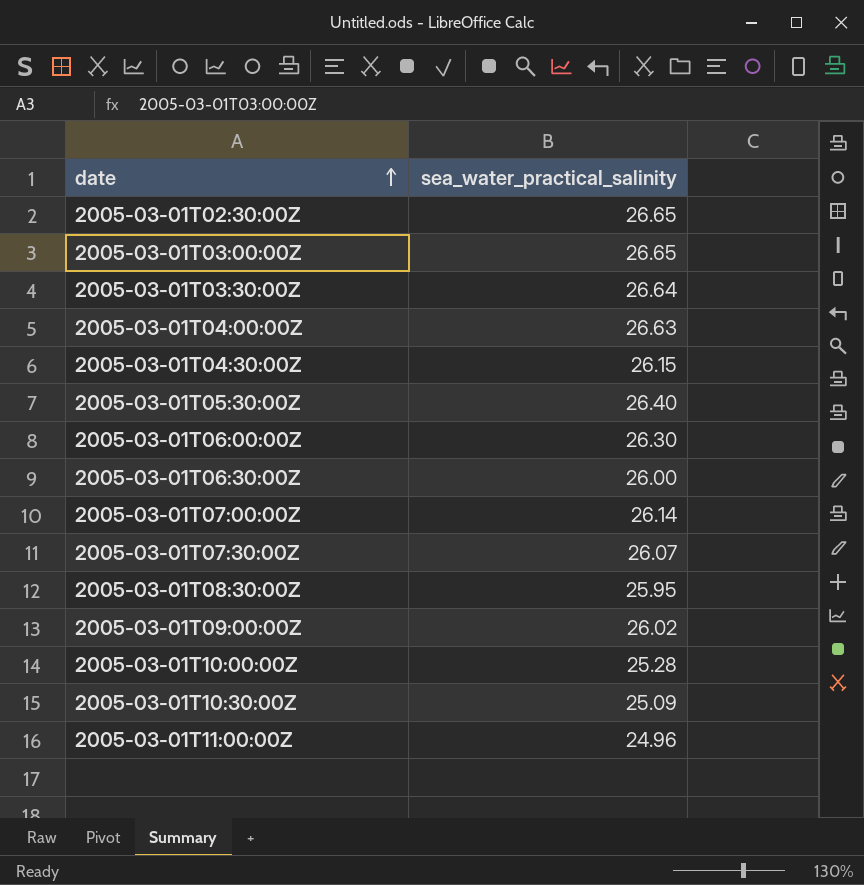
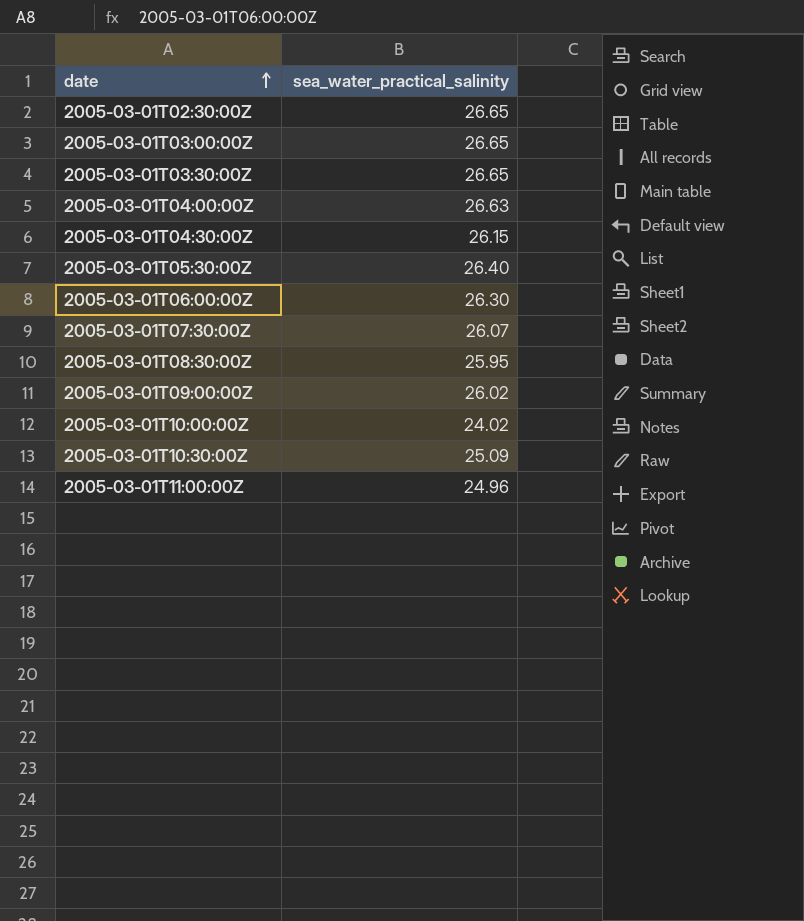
row 2005-03-01T06:30:00Z: 26.00 -> none
row 2005-03-01T07:00:00Z: 26.14 -> none
2005-03-01T03:30:00Z | sea_water_practical_salinity: 26.64 -> 26.65
2005-03-01T10:00:00Z | sea_water_practical_salinity: 25.28 -> 24.02

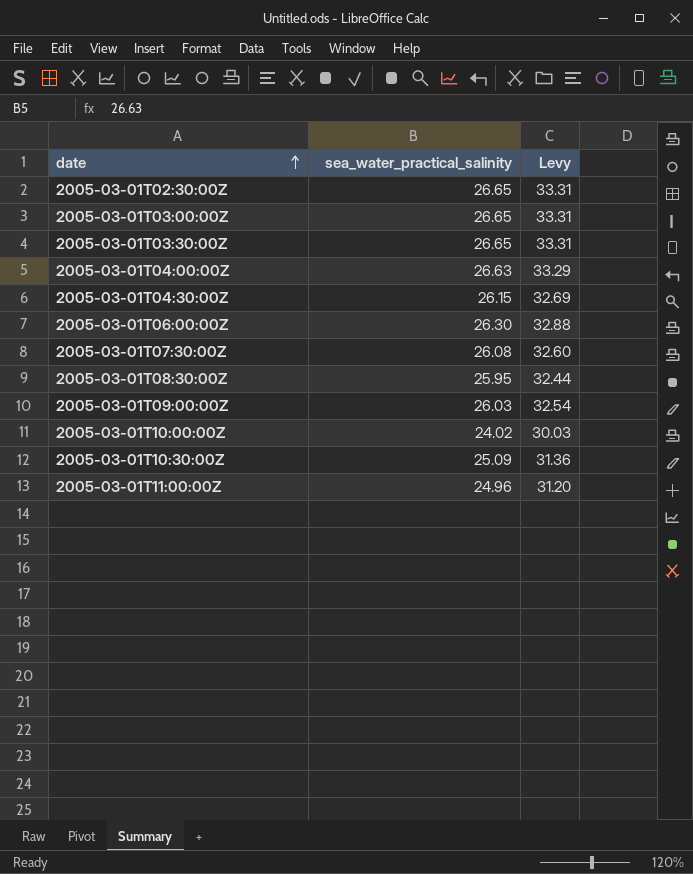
column Levy | formula: none -> [sea_water_practical_salinity] * 1.25
row 2005-03-01T05:30:00Z: 26.40 -> none
2005-03-01T07:30:00Z | sea_water_practical_salinity: 26.07 -> 26.08
2005-03-01T09:00:00Z | sea_water_practical_salinity: 26.02 -> 26.03

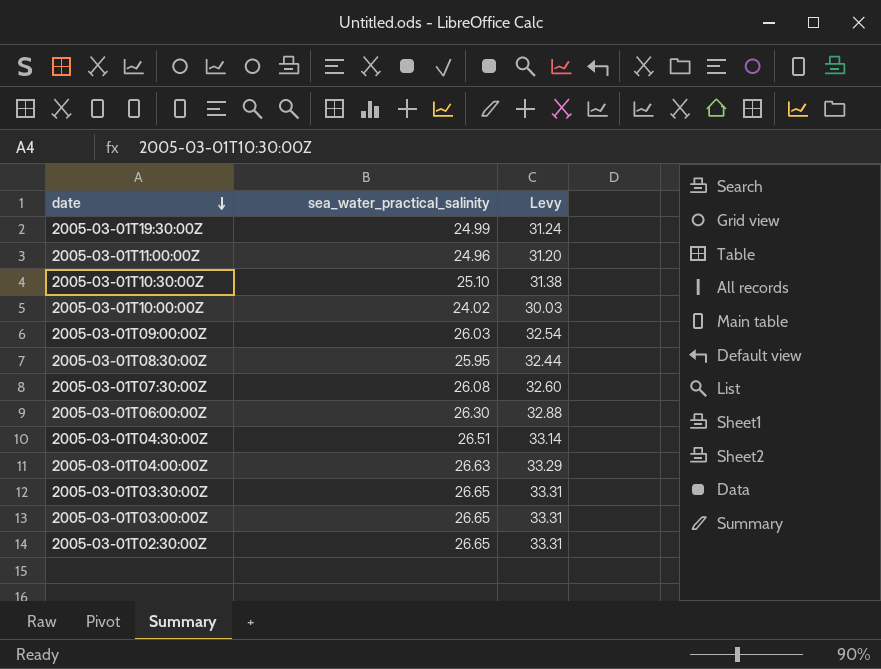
row order: date ascending -> date descending
row 2005-03-01T19:30:00Z: none -> 24.99 | 31.24
2005-03-01T10:30:00Z | sea_water_practical_salinity: 25.09 -> 25.10
2005-03-01T10:30:00Z | Levy: 31.36 -> 31.38
2005-03-01T04:30:00Z | sea_water_practical_salinity: 26.15 -> 26.51
2005-03-01T04:30:00Z | Levy: 32.69 -> 33.14

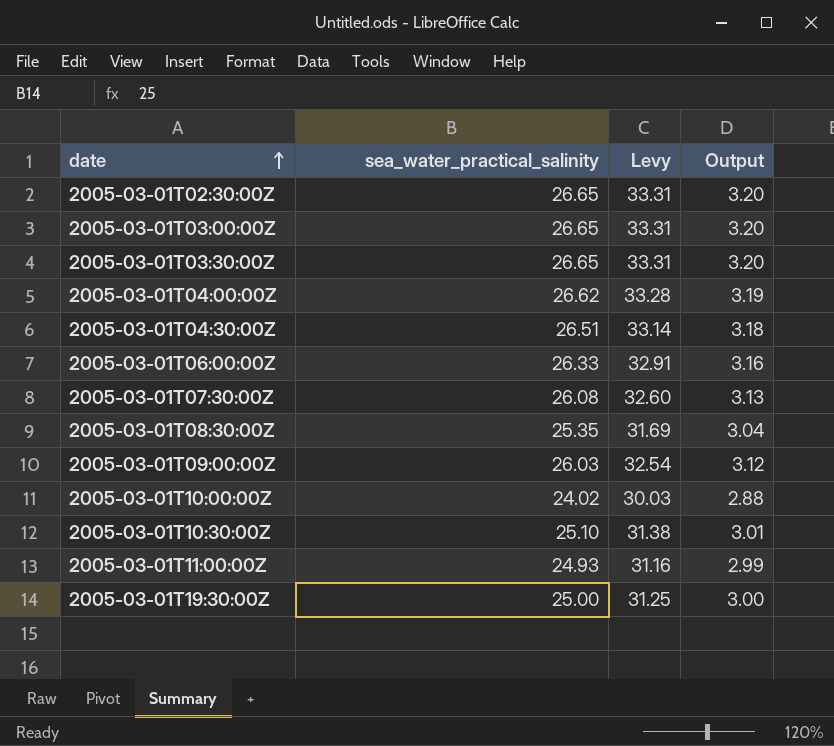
row order: date descending -> date ascending
column Output | formula: none -> [sea_water_practical_salinity] * 0.12
2005-03-01T04:00:00Z | sea_water_practical_salinity: 26.63 -> 26.62
2005-03-01T04:00:00Z | Levy: 33.29 -> 33.28
2005-03-01T06:00:00Z | sea_water_practical_salinity: 26.30 -> 26.33
2005-03-01T06:00:00Z | Levy: 32.88 -> 32.91
2005-03-01T08:30:00Z | sea_water_practical_salinity: 25.95 -> 25.35
2005-03-01T08:30:00Z | Levy: 32.44 -> 31.69
2005-03-01T11:00:00Z | sea_water_practical_salinity: 24.96 -> 24.93
2005-03-01T11:00:00Z | Levy: 31.20 -> 31.16
2005-03-01T19:30:00Z | sea_water_practical_salinity: 24.99 -> 25.00
2005-03-01T19:30:00Z | Levy: 31.24 -> 31.25

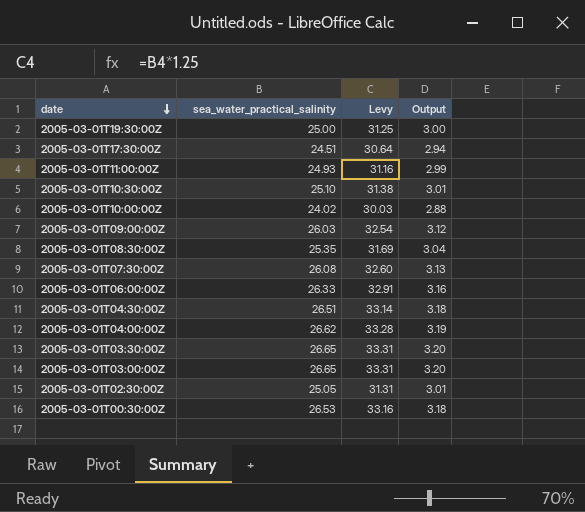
row order: date ascending -> date descending
row 2005-03-01T17:30:00Z: none -> 24.51 | 30.64 | 2.94
2005-03-01T02:30:00Z | sea_water_practical_salinity: 26.65 -> 25.05
2005-03-01T02:30:00Z | Levy: 33.31 -> 31.31
2005-03-01T02:30:00Z | Output: 3.20 -> 3.01
row 2005-03-01T00:30:00Z: none -> 26.53 | 33.16 | 3.18

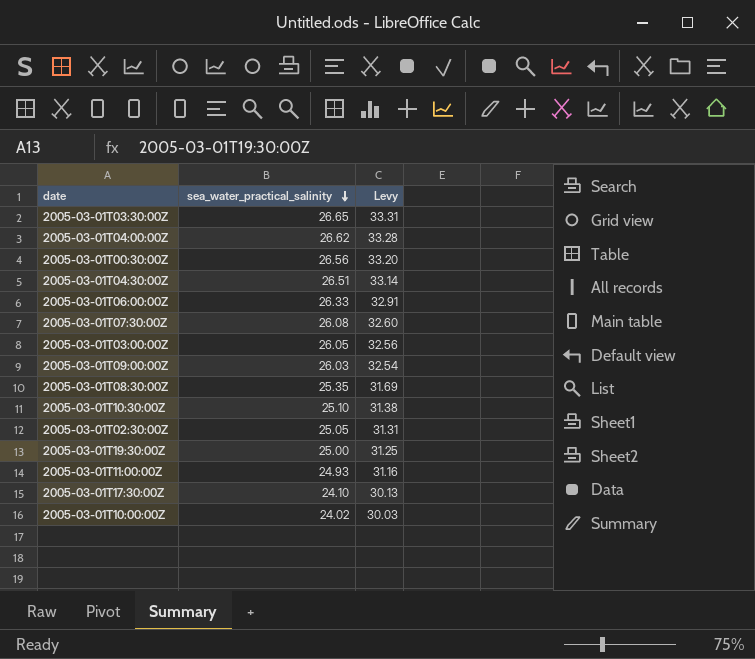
row order: date descending -> sea_water_practical_salinity descending
column Output | formula: [sea_water_practical_salinity] * 0.12 -> none
2005-03-01T00:30:00Z | sea_water_practical_salinity: 26.53 -> 26.56
2005-03-01T00:30:00Z | Levy: 33.16 -> 33.20
2005-03-01T03:00:00Z | sea_water_practical_salinity: 26.65 -> 26.05
2005-03-01T03:00:00Z | Levy: 33.31 -> 32.56
2005-03-01T17:30:00Z | sea_water_practical_salinity: 24.51 -> 24.10
2005-03-01T17:30:00Z | Levy: 30.64 -> 30.13

